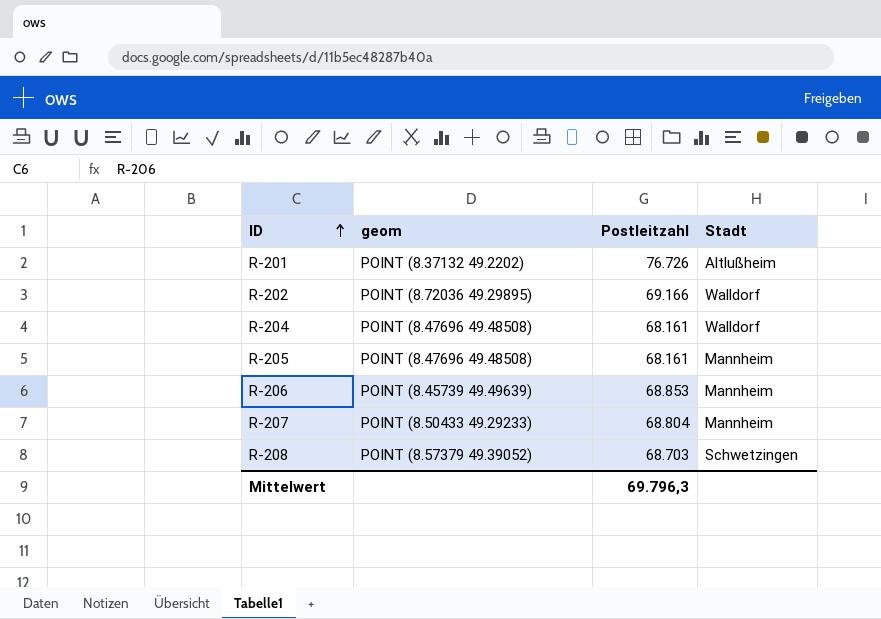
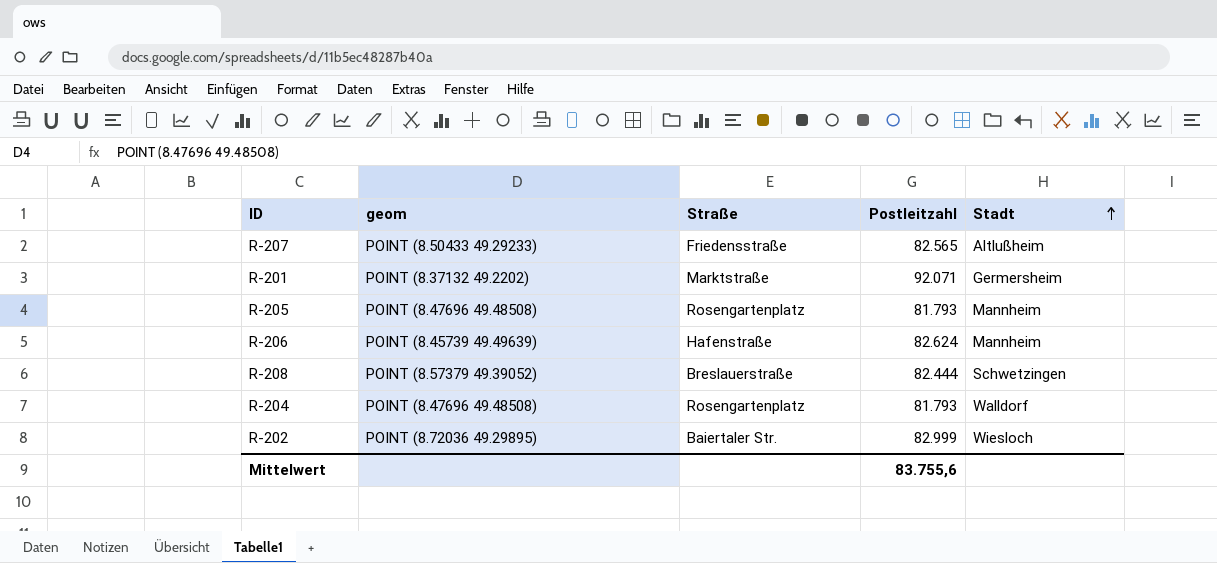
row order: ID ascending -> Stadt ascending
column Straße | position: none -> 3
R-207 | Postleitzahl: 68.804 -> 82.565
R-207 | Stadt: Mannheim -> Altlußheim
R-201 | Postleitzahl: 76.726 -> 92.071
R-201 | Stadt: Altlußheim -> Germersheim
R-205 | Postleitzahl: 68.161 -> 81.793
R-206 | Postleitzahl: 68.853 -> 82.624
R-208 | Postleitzahl: 68.703 -> 82.444
R-204 | Postleitzahl: 68.161 -> 81.793
R-202 | Postleitzahl: 69.166 -> 82.999
R-202 | Stadt: Walldorf -> Wiesloch
Mittelwert | Postleitzahl: 69.796,3 -> 83.755,6

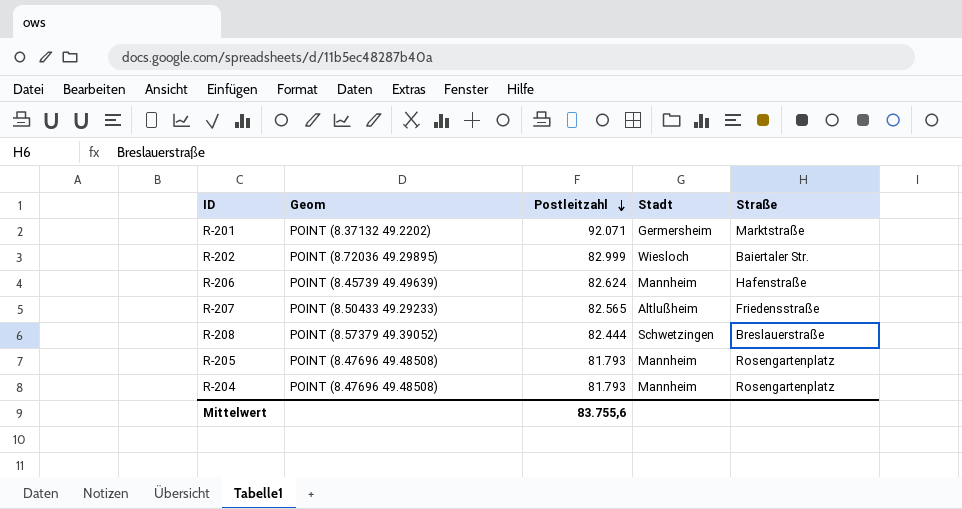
row order: Stadt ascending -> Postleitzahl descending
column name: geom -> Geom
column Straße | position: 3 -> 5
R-204 | Stadt: Walldorf -> Mannheim

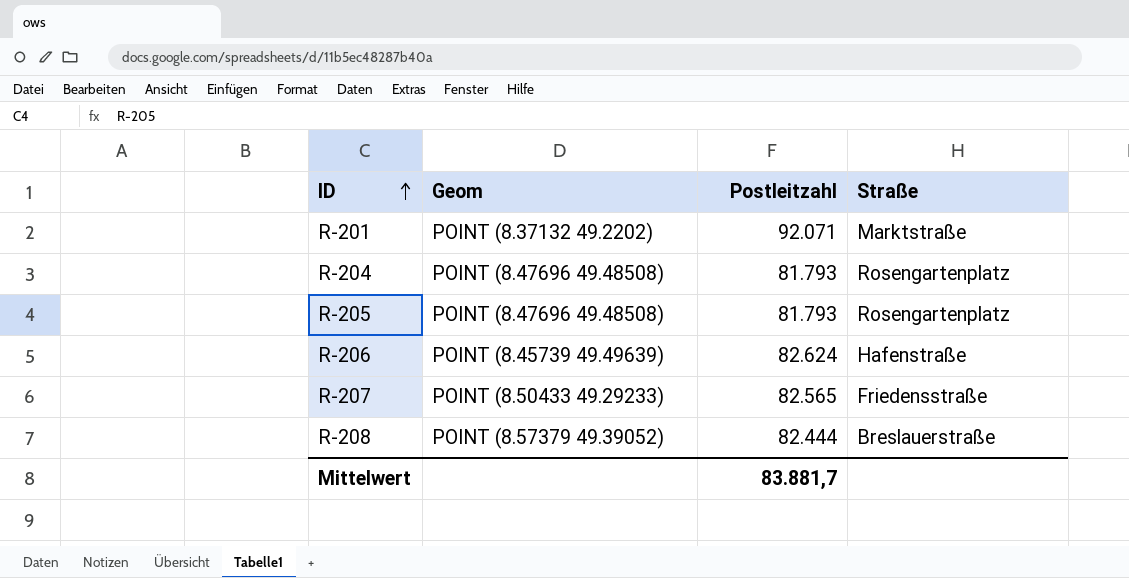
row order: Postleitzahl descending -> ID ascending
column Stadt | position: 4 -> none
row R-202: POINT (8.72036 49.29895) | 82.999 | Wiesloch | Baiertaler Str. -> none
Mittelwert | Postleitzahl: 83.755,6 -> 83.881,7

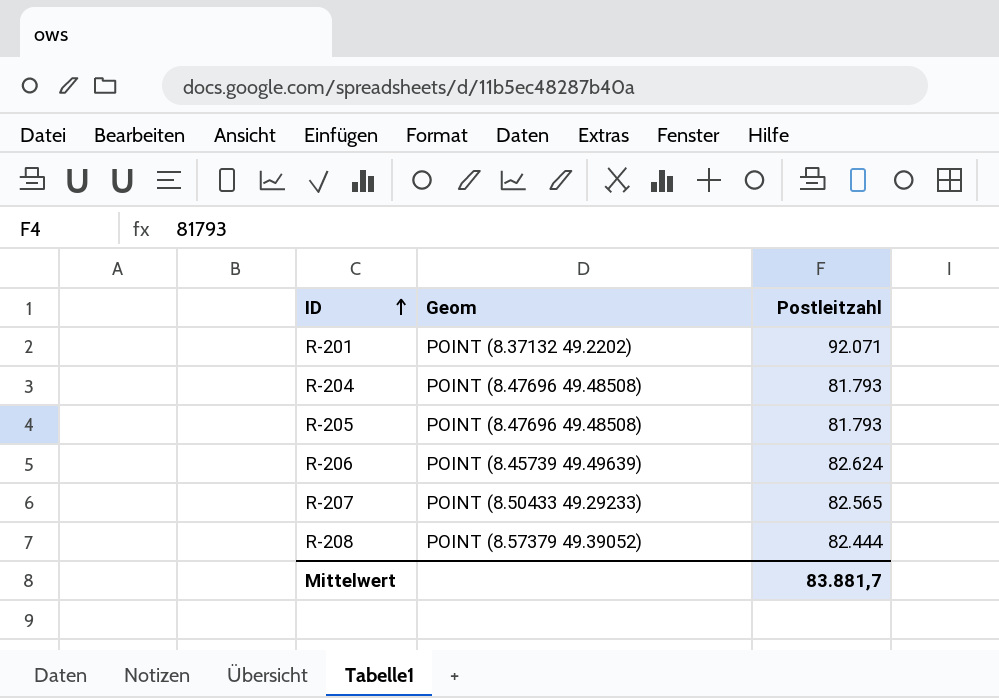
column Straße | position: 4 -> none

